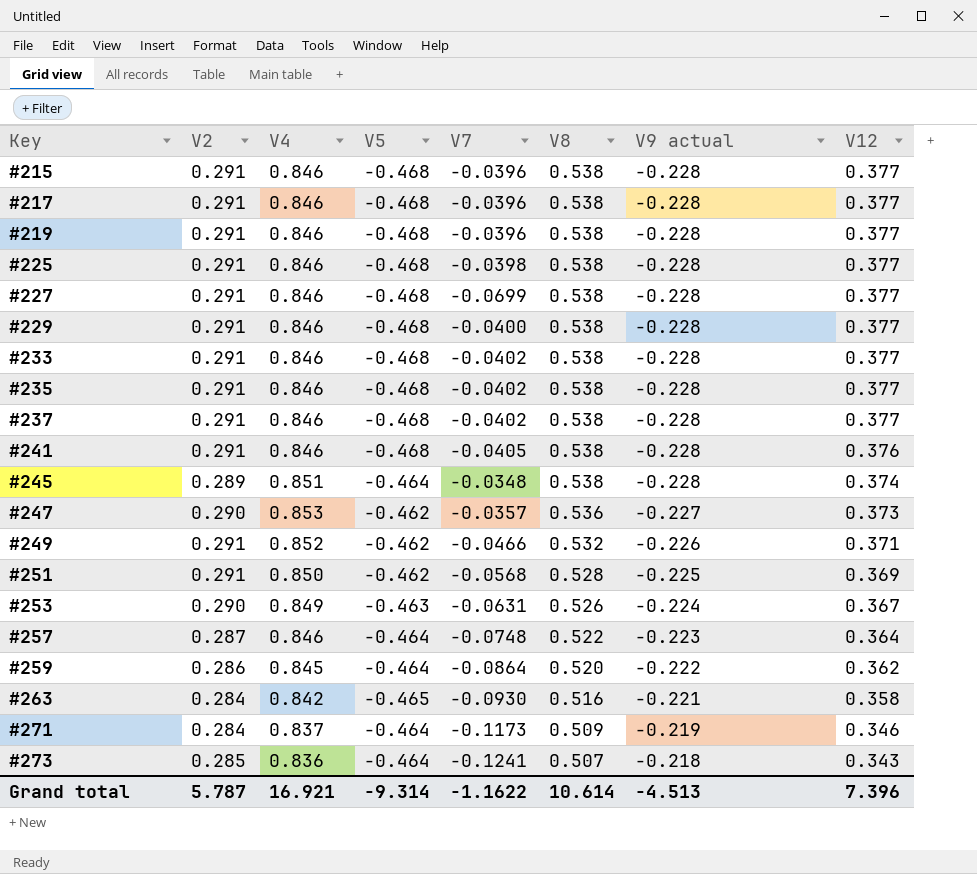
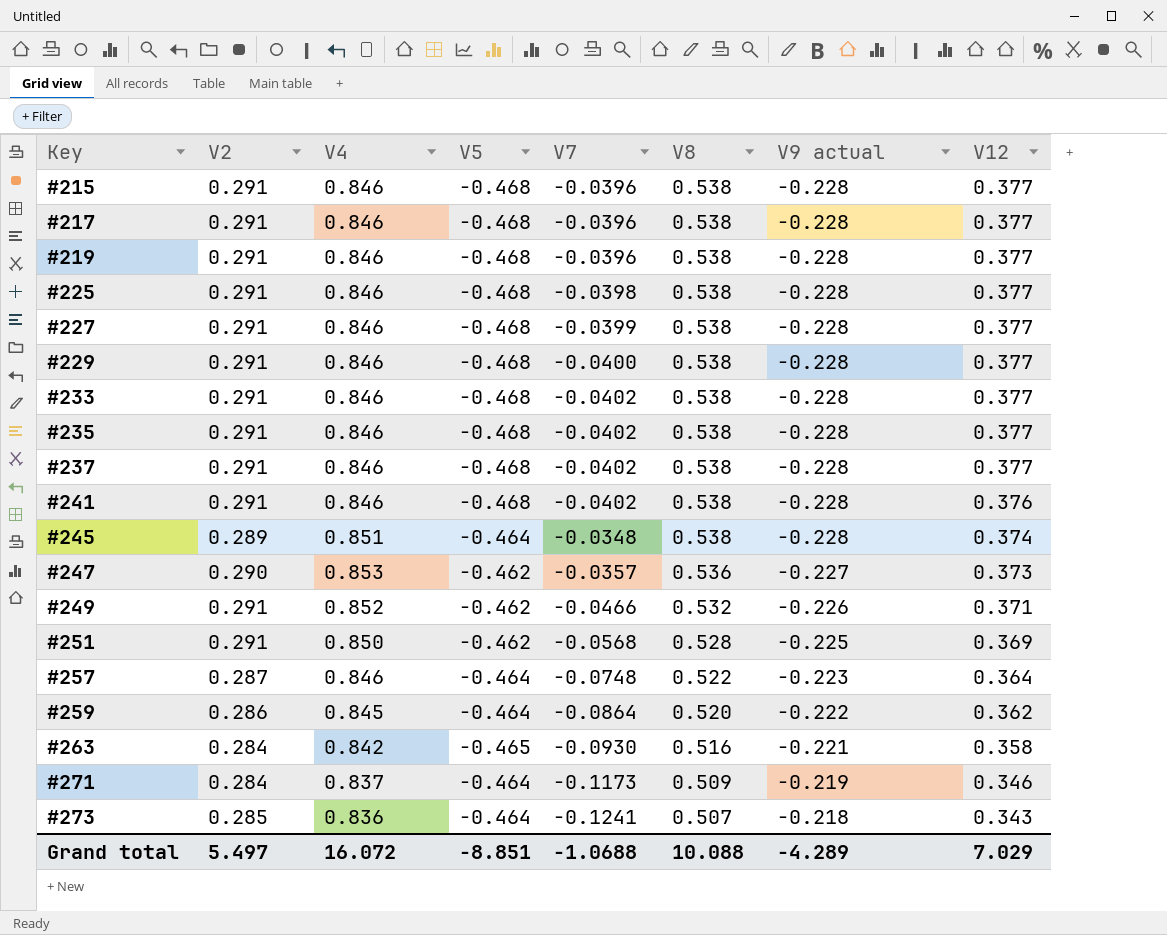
row #253: 0.290 | 0.849 | -0.463 | -0.0631 | 0.526 | -0.224 | 0.367 -> none
#227 | V7: -0.0699 -> -0.0399
#241 | V7: -0.0405 -> -0.0402
Grand total | V2: 5.787 -> 5.497
Grand total | V4: 16.921 -> 16.072
Grand total | V5: -9.314 -> -8.851
Grand total | V7: -1.1622 -> -1.0688
Grand total | V8: 10.614 -> 10.088
Grand total | V9 actual: -4.513 -> -4.289
Grand total | V12: 7.396 -> 7.029

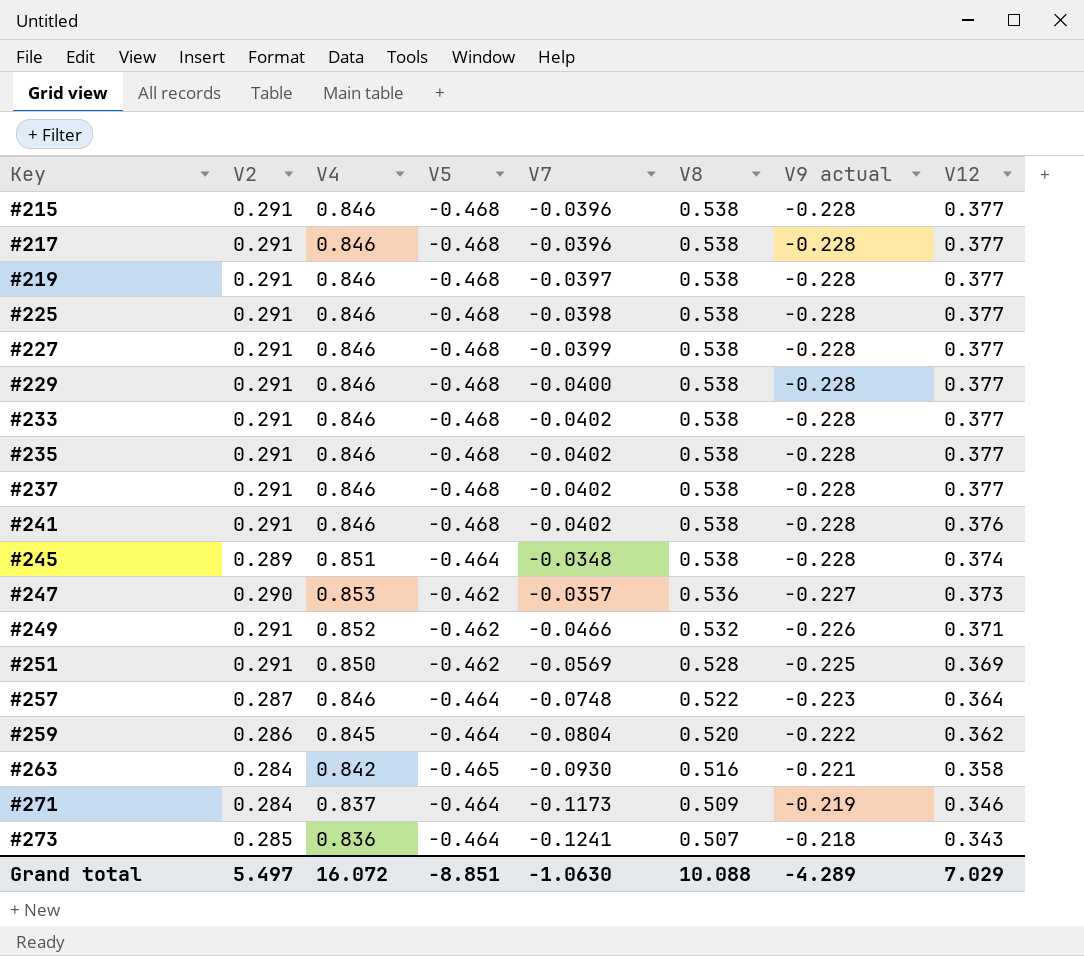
#219 | V7: -0.0396 -> -0.0397
#251 | V7: -0.0568 -> -0.0569
#259 | V7: -0.0864 -> -0.0804
Grand total | V7: -1.0688 -> -1.0630

